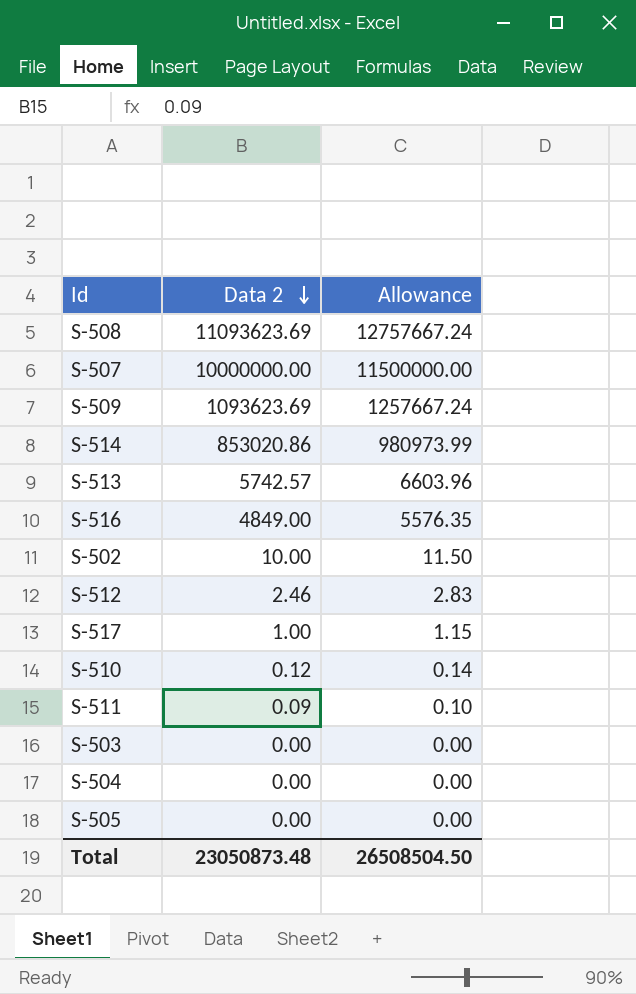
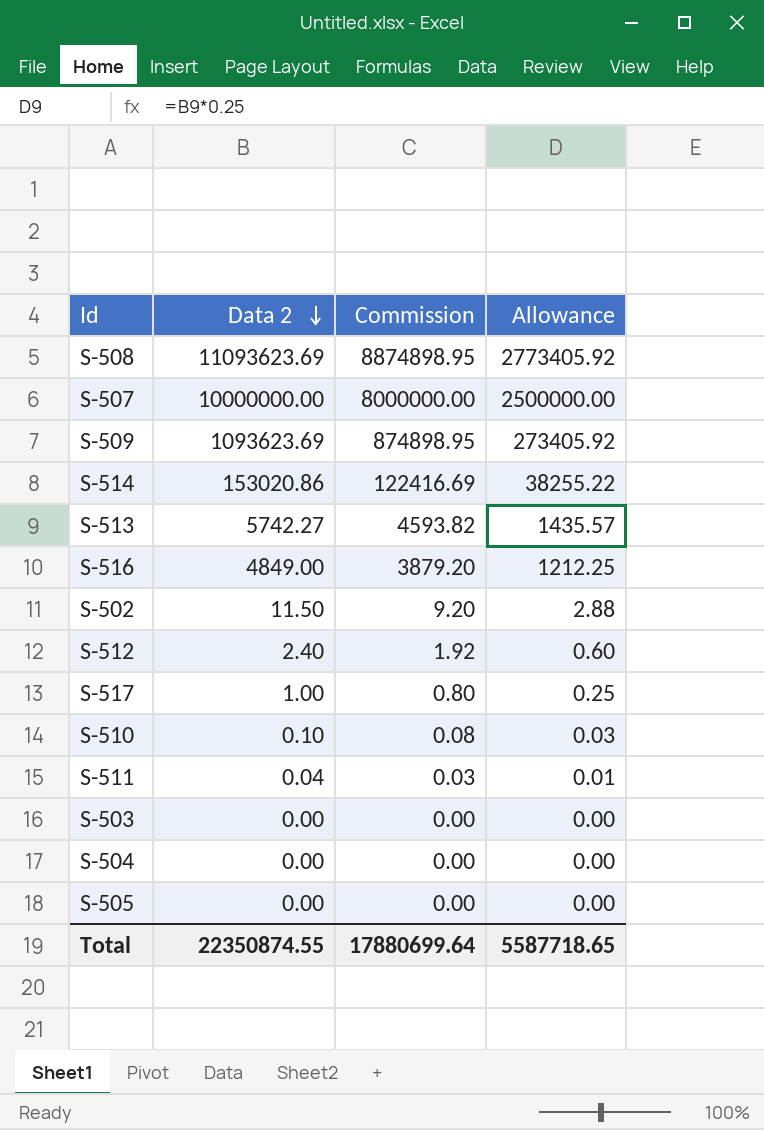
column Commission | formula: none -> [Data 2] * 0.8
column Allowance | formula: [Data 2] * 1.15 -> [Data 2] * 0.25
S-514 | Data 2: 853020.86 -> 153020.86
S-513 | Data 2: 5742.57 -> 5742.27
S-502 | Data 2: 10.00 -> 11.50
S-512 | Data 2: 2.46 -> 2.40
S-510 | Data 2: 0.12 -> 0.10
S-511 | Data 2: 0.09 -> 0.04
Total | Data 2: 23050873.48 -> 22350874.55
Total | Allowance: 26508504.50 -> 5587718.65

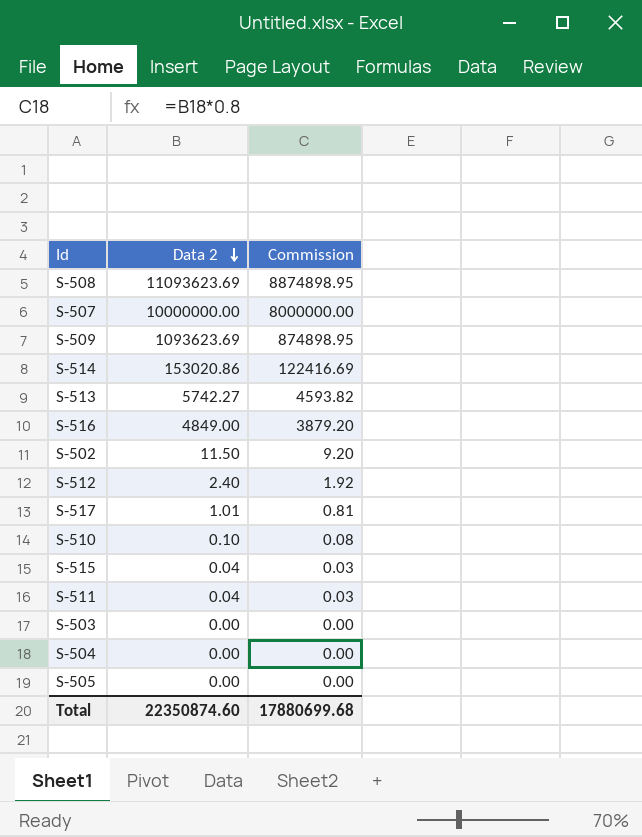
column Allowance | formula: [Data 2] * 0.25 -> none
S-517 | Data 2: 1.00 -> 1.01
S-517 | Commission: 0.80 -> 0.81
row S-515: none -> 0.04 | 0.03
Total | Data 2: 22350874.55 -> 22350874.60
Total | Commission: 17880699.64 -> 17880699.68

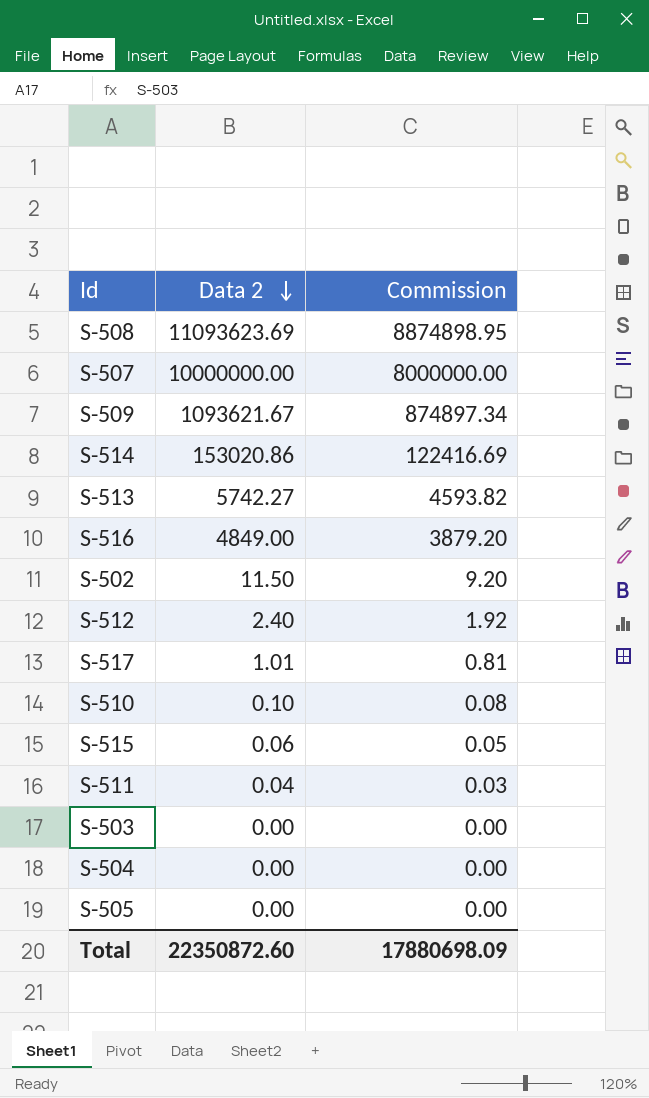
S-509 | Data 2: 1093623.69 -> 1093621.67
S-509 | Commission: 874898.95 -> 874897.34
S-515 | Data 2: 0.04 -> 0.06
S-515 | Commission: 0.03 -> 0.05
Total | Data 2: 22350874.60 -> 22350872.60
Total | Commission: 17880699.68 -> 17880698.09

